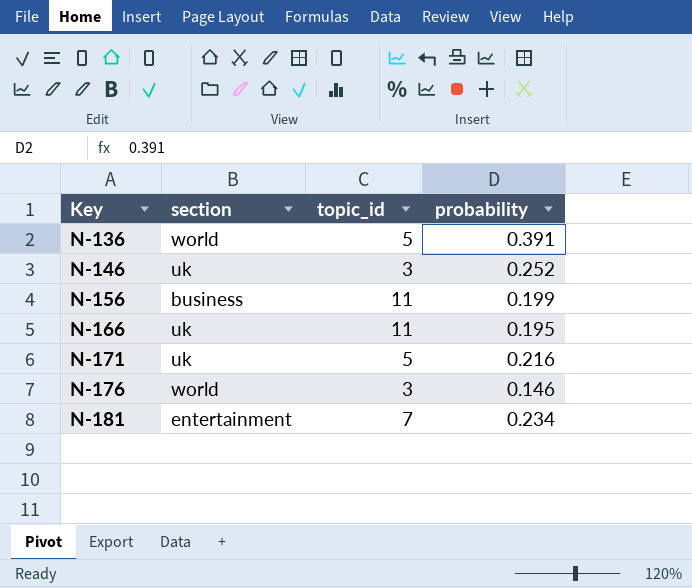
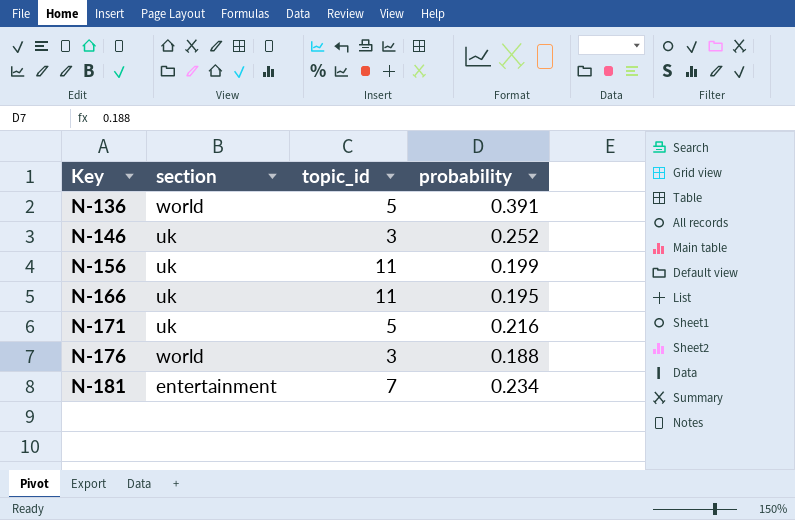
N-156 | section: business -> uk
N-176 | probability: 0.146 -> 0.188

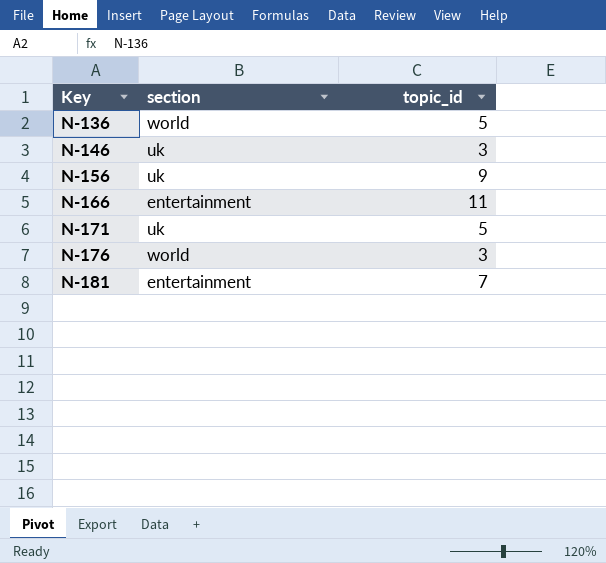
column probability | position: 4 -> none
N-156 | topic_id: 11 -> 9
N-166 | section: uk -> entertainment

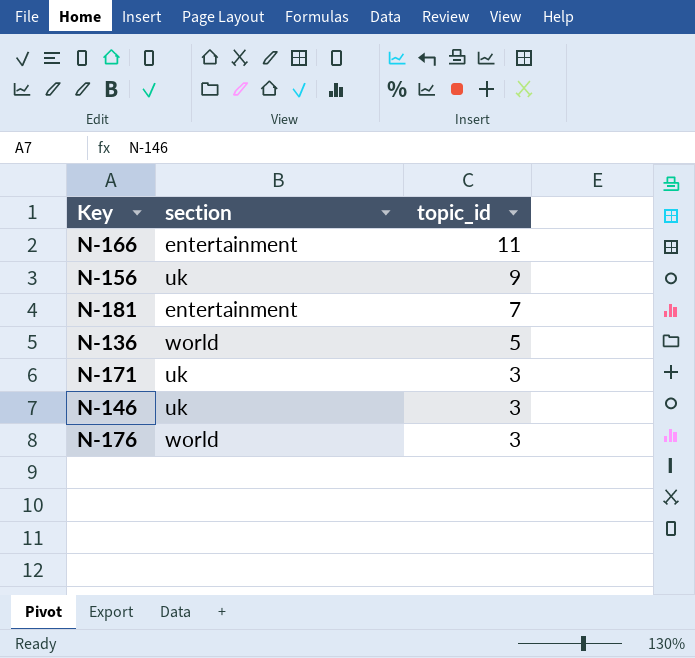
row order: Key ascending -> topic_id descending
N-171 | topic_id: 5 -> 3

